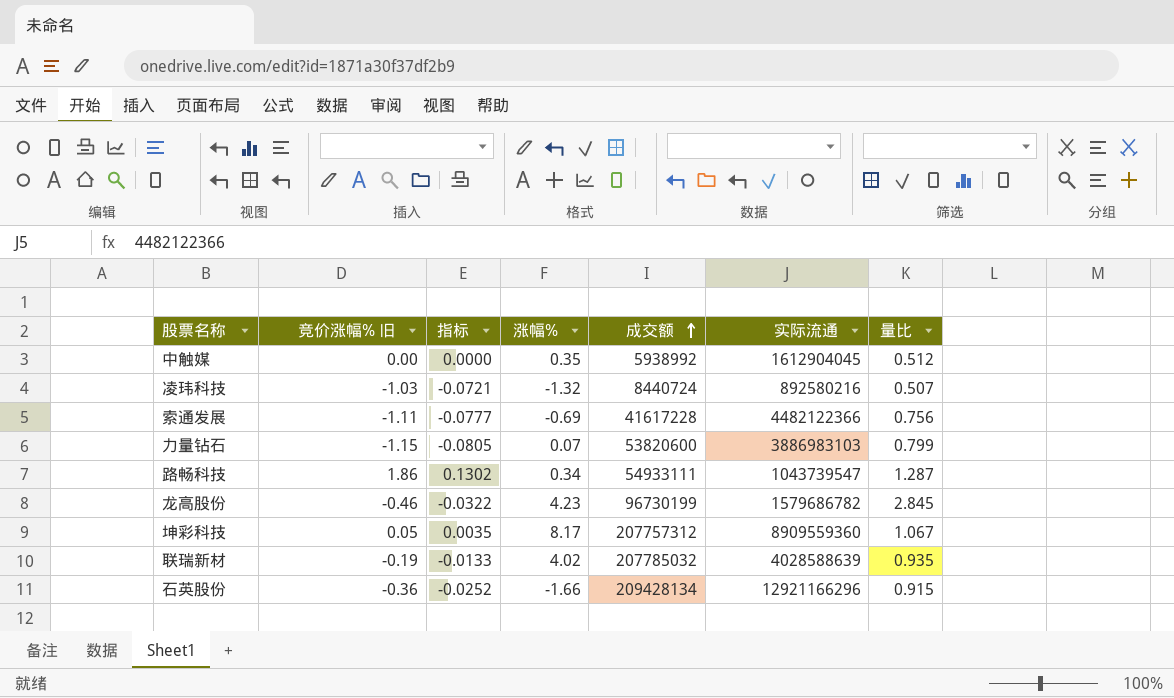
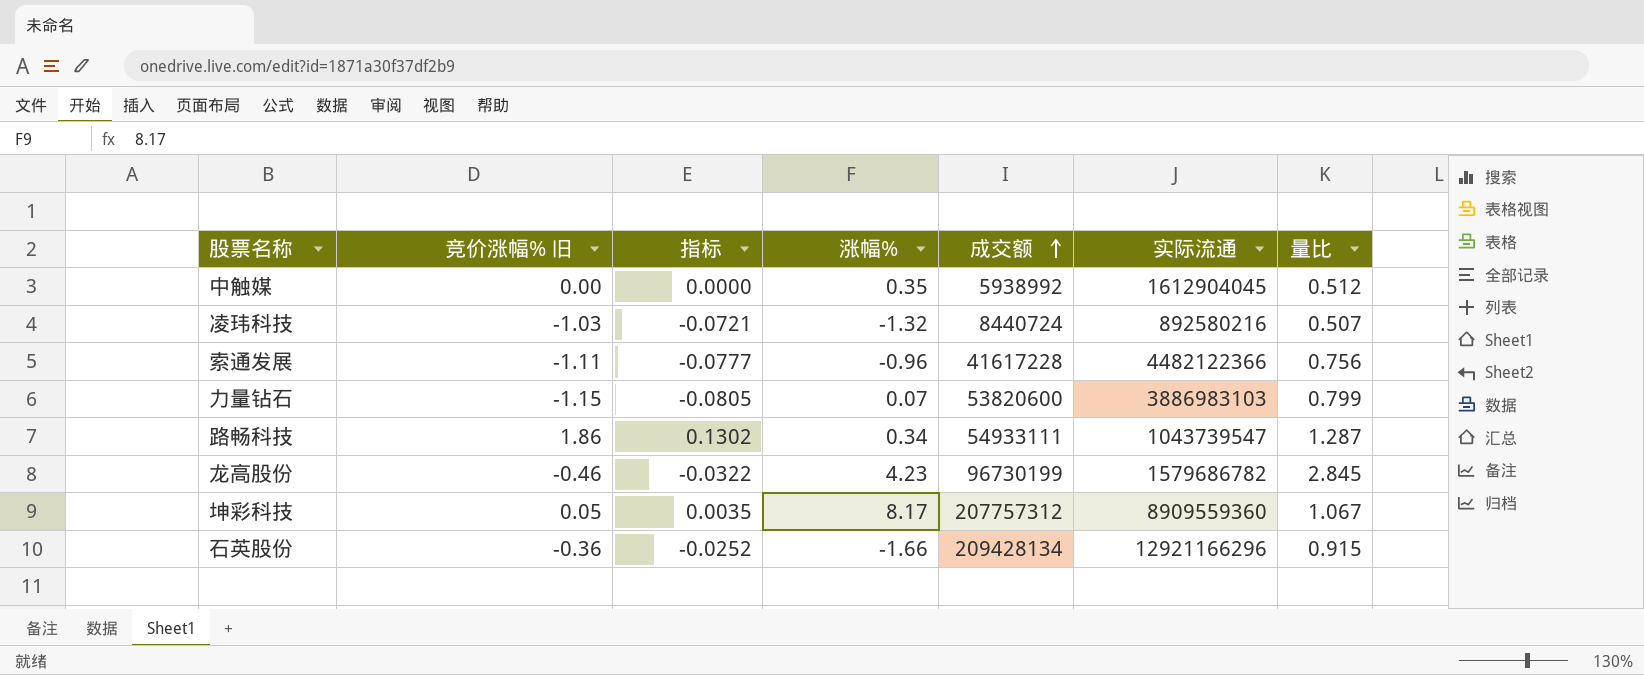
row 联瑞新材: -0.19 | -0.0133 | 4.02 | 207785032 | 4028588639 | 0.935 -> none
索通发展 | 涨幅%: -0.69 -> -0.96

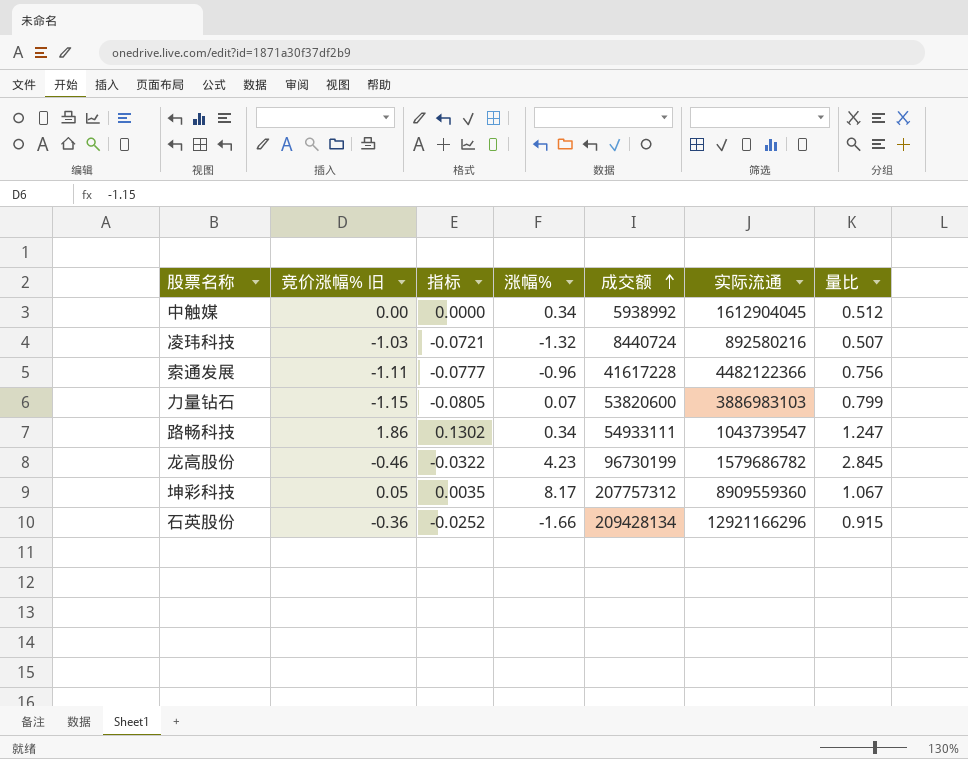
中触媒 | 涨幅%: 0.35 -> 0.34
路畅科技 | 量比: 1.287 -> 1.247

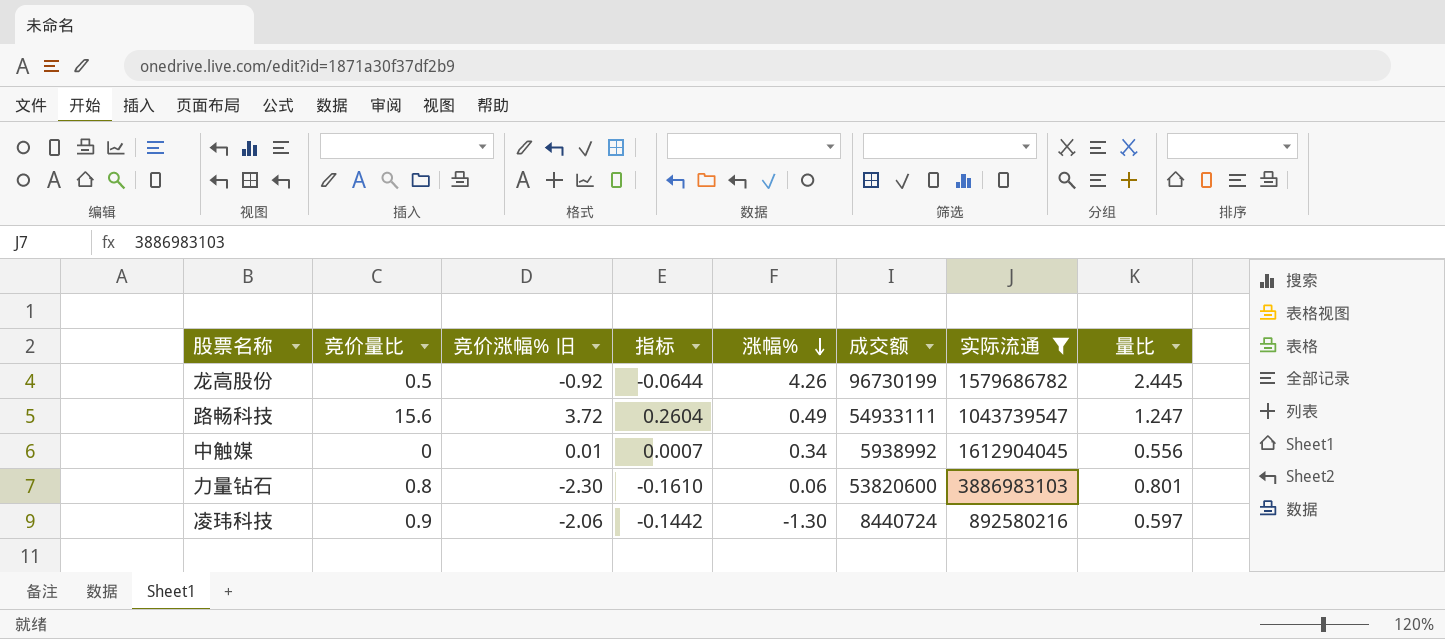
filter: none -> 实际流通 <= 3886983103
row order: 成交额 ascending -> 涨幅% descending
column 竞价量比 | position: none -> 2
龙高股份 | 竞价涨幅% 旧: -0.46 -> -0.92
龙高股份 | 指标: -0.0322 -> -0.0644
龙高股份 | 涨幅%: 4.23 -> 4.26
龙高股份 | 量比: 2.845 -> 2.445
路畅科技 | 竞价涨幅% 旧: 1.86 -> 3.72
路畅科技 | 指标: 0.1302 -> 0.2604
路畅科技 | 涨幅%: 0.34 -> 0.49
中触媒 | 竞价涨幅% 旧: 0.00 -> 0.01
中触媒 | 指标: 0.0000 -> 0.0007
中触媒 | 量比: 0.512 -> 0.556
力量钻石 | 竞价涨幅% 旧: -1.15 -> -2.30
力量钻石 | 指标: -0.0805 -> -0.1610
力量钻石 | 涨幅%: 0.07 -> 0.06
力量钻石 | 量比: 0.799 -> 0.801
凌玮科技 | 竞价涨幅% 旧: -1.03 -> -2.06
凌玮科技 | 指标: -0.0721 -> -0.1442
凌玮科技 | 涨幅%: -1.32 -> -1.30
凌玮科技 | 量比: 0.507 -> 0.597

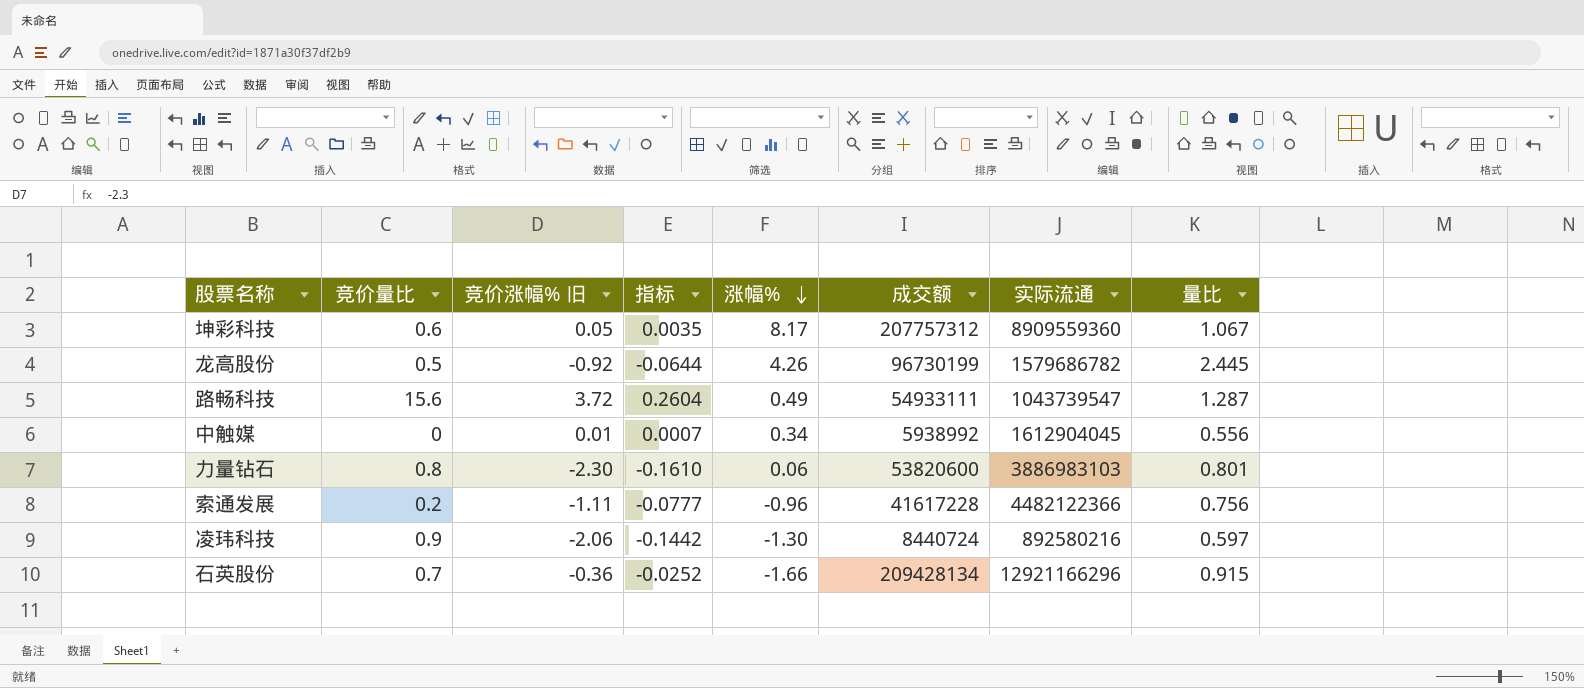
filter: 实际流通 <= 3886983103 -> none
路畅科技 | 量比: 1.247 -> 1.287

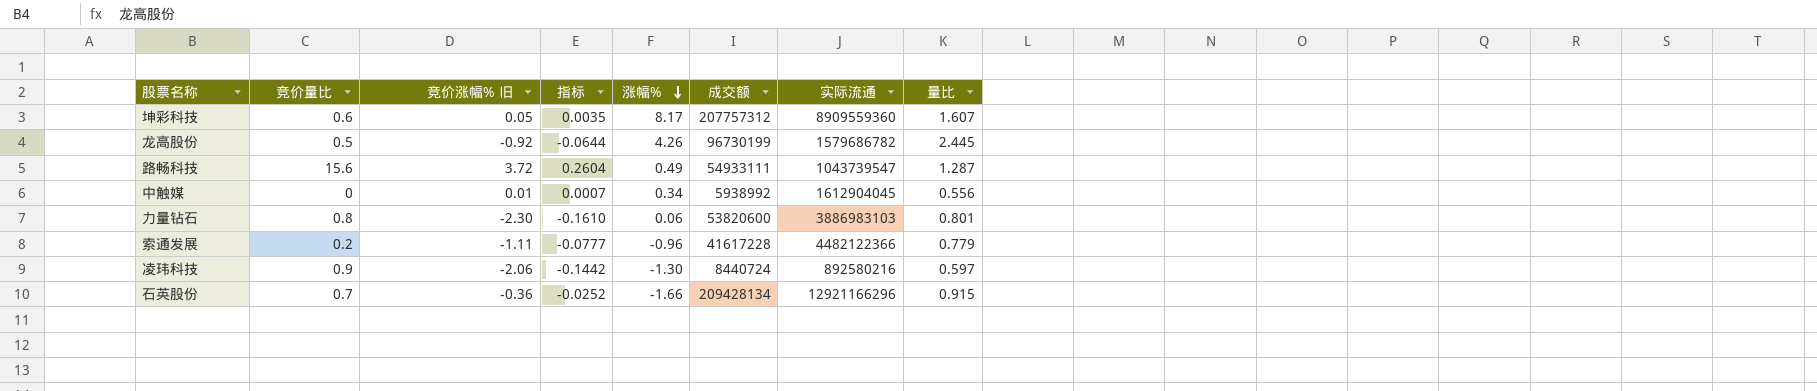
坤彩科技 | 量比: 1.067 -> 1.607
索通发展 | 量比: 0.756 -> 0.779

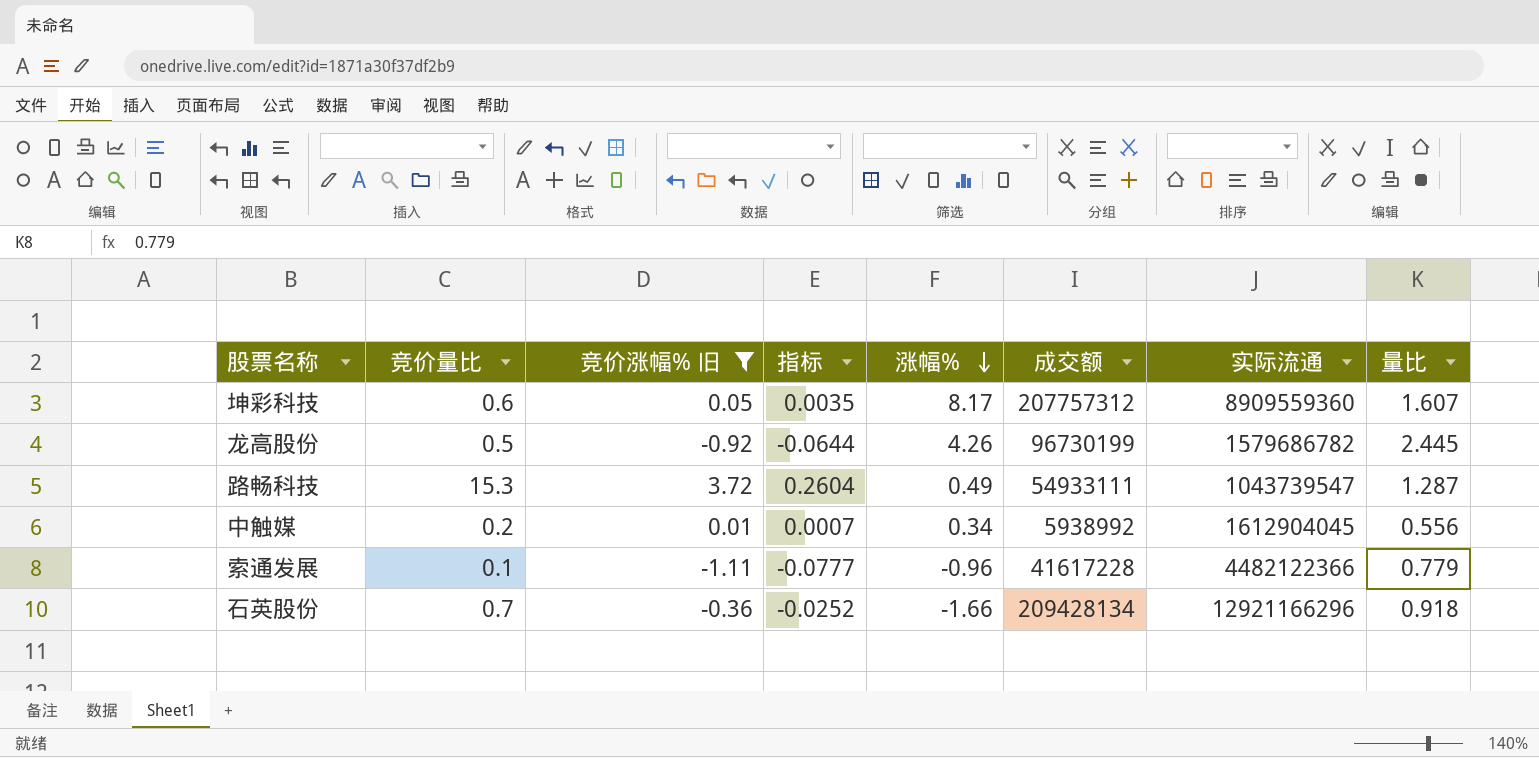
filter: none -> 竞价涨幅% 旧 >= -1.11
路畅科技 | 竞价量比: 15.6 -> 15.3
中触媒 | 竞价量比: 0 -> 0.2
索通发展 | 竞价量比: 0.2 -> 0.1
石英股份 | 量比: 0.915 -> 0.918

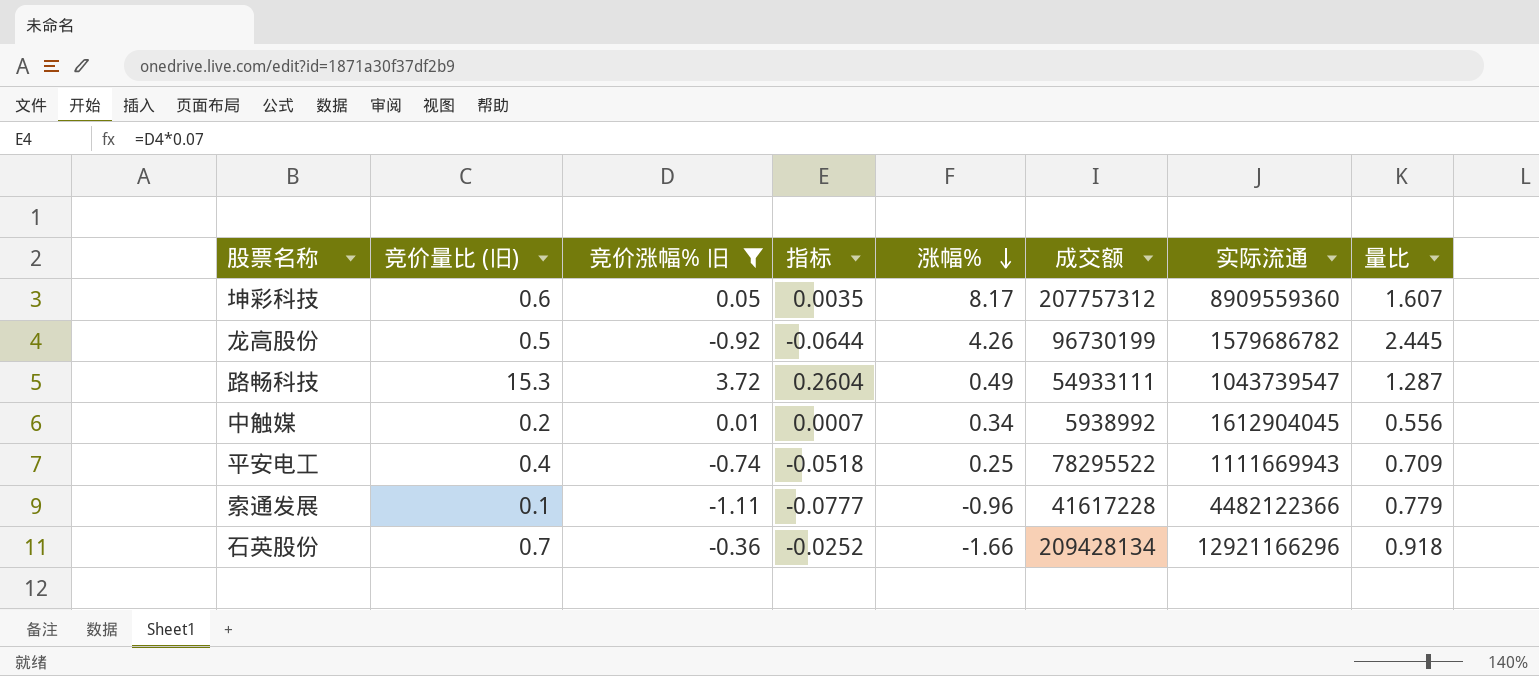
column name: 竞价量比 -> 竞价量比 (旧)
row 平安电工: none -> 0.4 | -0.74 | -0.0518 | 0.25 | 78295522 | 1111669943 | 0.709

